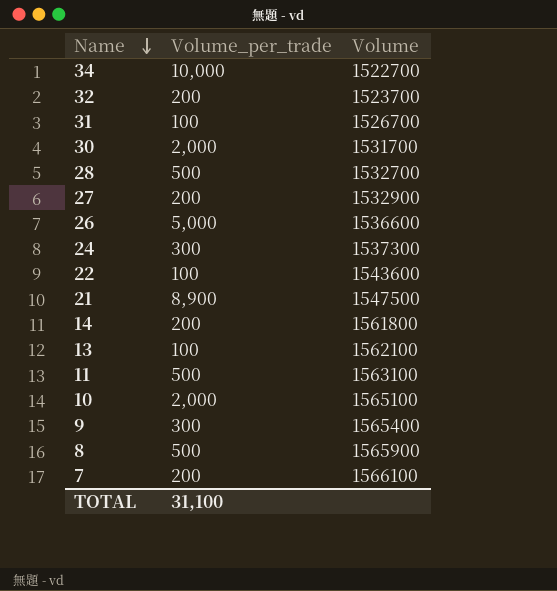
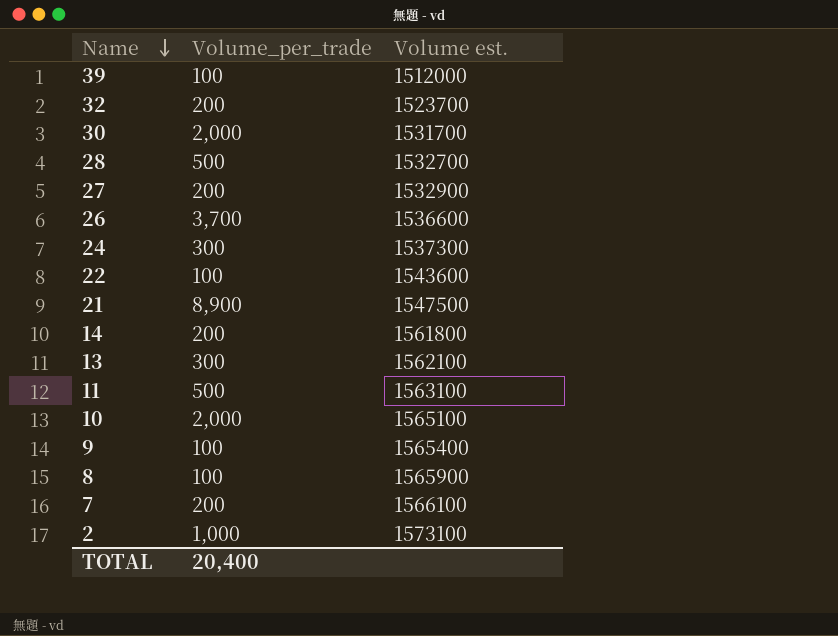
column name: Volume -> Volume est.
row 34: 10,000 | 1522700 -> none
row 31: 100 | 1526700 -> none
row 39: none -> 100 | 1512000
26 | Volume_per_trade: 5,000 -> 3,700
13 | Volume_per_trade: 100 -> 300
9 | Volume_per_trade: 300 -> 100
8 | Volume_per_trade: 500 -> 100
row 2: none -> 1,000 | 1573100
TOTAL | Volume_per_trade: 31,100 -> 20,400

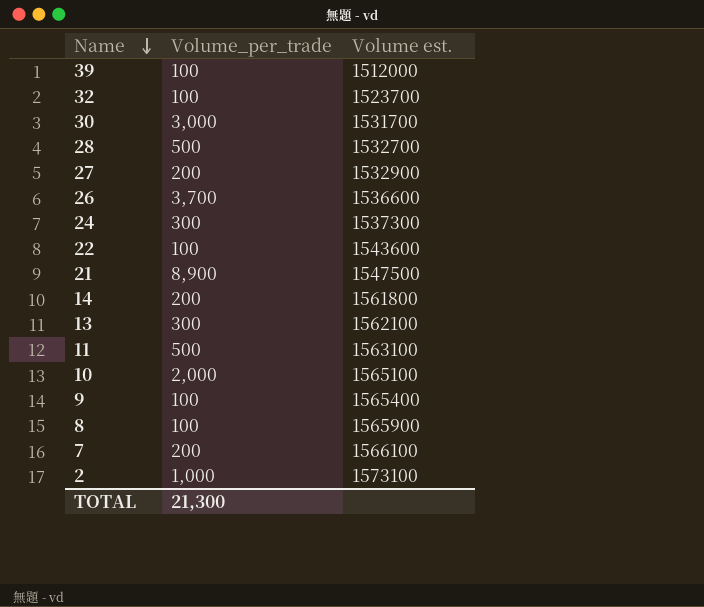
32 | Volume_per_trade: 200 -> 100
30 | Volume_per_trade: 2,000 -> 3,000
TOTAL | Volume_per_trade: 20,400 -> 21,300

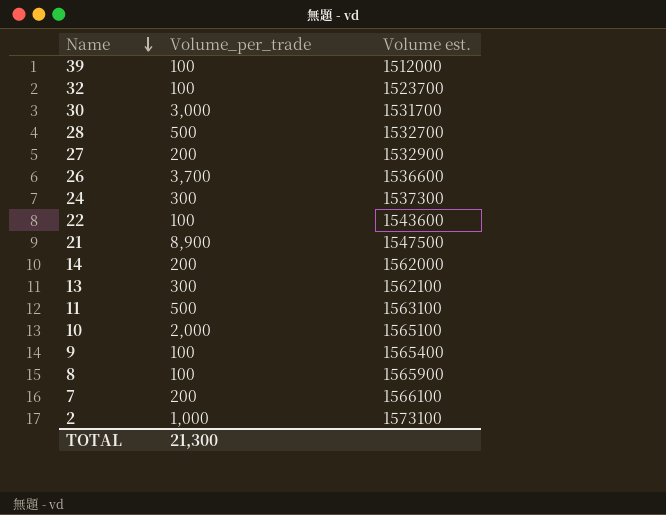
14 | Volume est.: 1561800 -> 1562000

